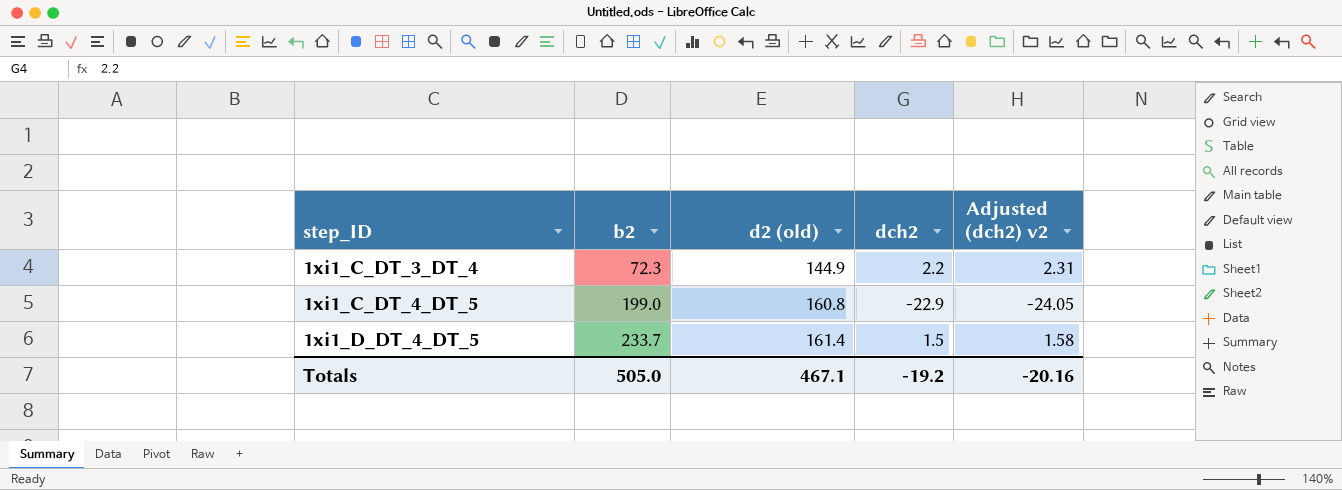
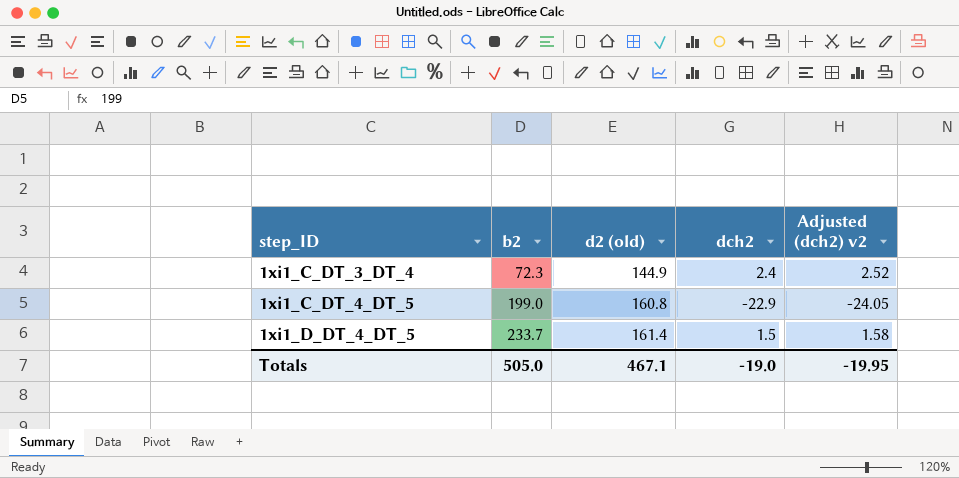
1xi1_C_DT_3_DT_4 | dch2: 2.2 -> 2.4
1xi1_C_DT_3_DT_4 | Adjusted (dch2) v2: 2.31 -> 2.52
Totals | dch2: -19.2 -> -19.0
Totals | Adjusted (dch2) v2: -20.16 -> -19.95

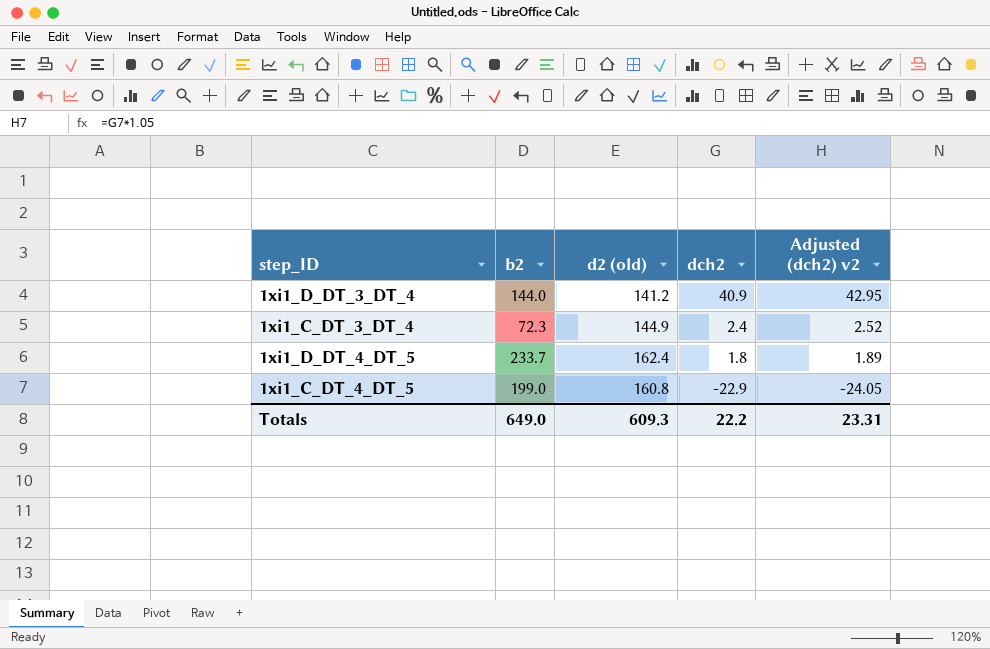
row order: step_ID ascending -> dch2 descending
row 1xi1_D_DT_3_DT_4: none -> 144.0 | 141.2 | 40.9 | 42.95
1xi1_D_DT_4_DT_5 | d2 (old): 161.4 -> 162.4
1xi1_D_DT_4_DT_5 | dch2: 1.5 -> 1.8
1xi1_D_DT_4_DT_5 | Adjusted (dch2) v2: 1.58 -> 1.89
Totals | b2: 505.0 -> 649.0
Totals | d2 (old): 467.1 -> 609.3
Totals | dch2: -19.0 -> 22.2
Totals | Adjusted (dch2) v2: -19.95 -> 23.31

